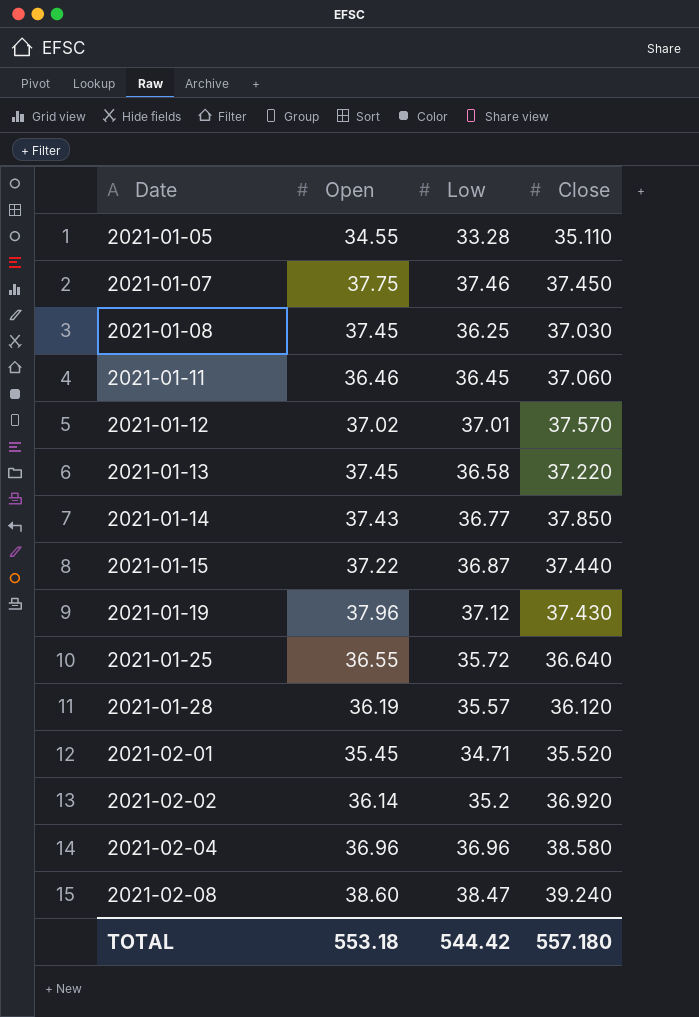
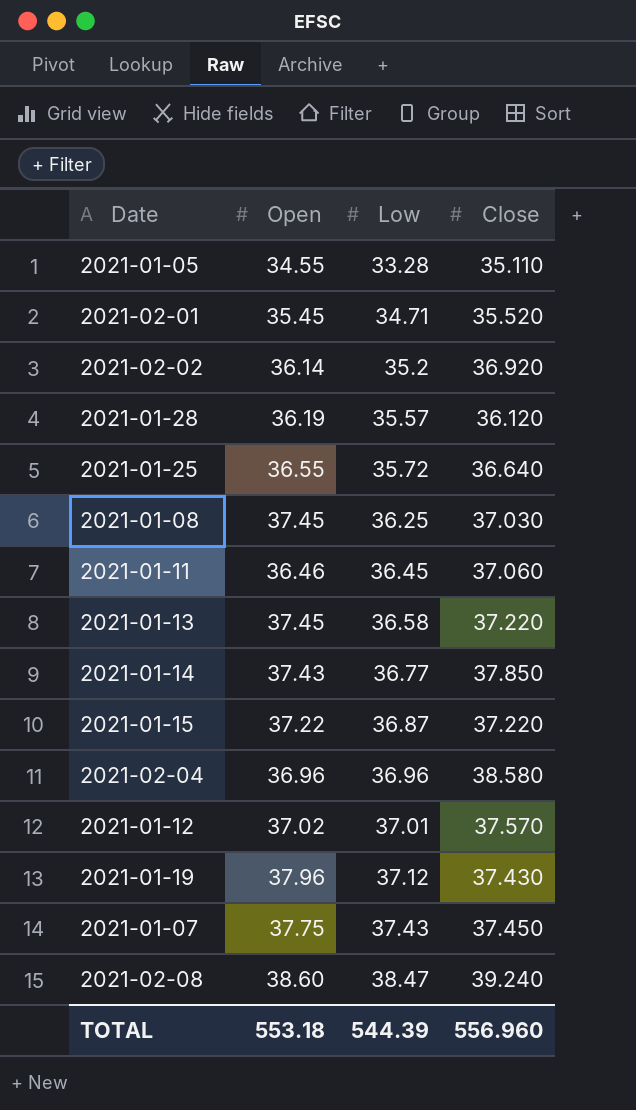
row order: Date ascending -> Low ascending
2021-01-15 | Close: 37.440 -> 37.220
2021-01-07 | Low: 37.46 -> 37.43
TOTAL | Low: 544.42 -> 544.39
TOTAL | Close: 557.180 -> 556.960

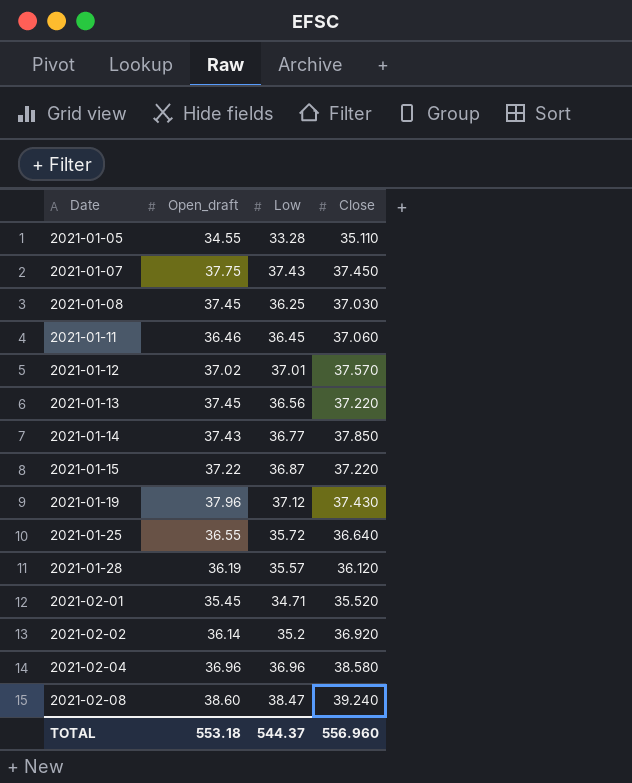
row order: Low ascending -> Date ascending
column name: Open -> Open_draft
2021-01-13 | Low: 36.58 -> 36.56
TOTAL | Low: 544.39 -> 544.37

